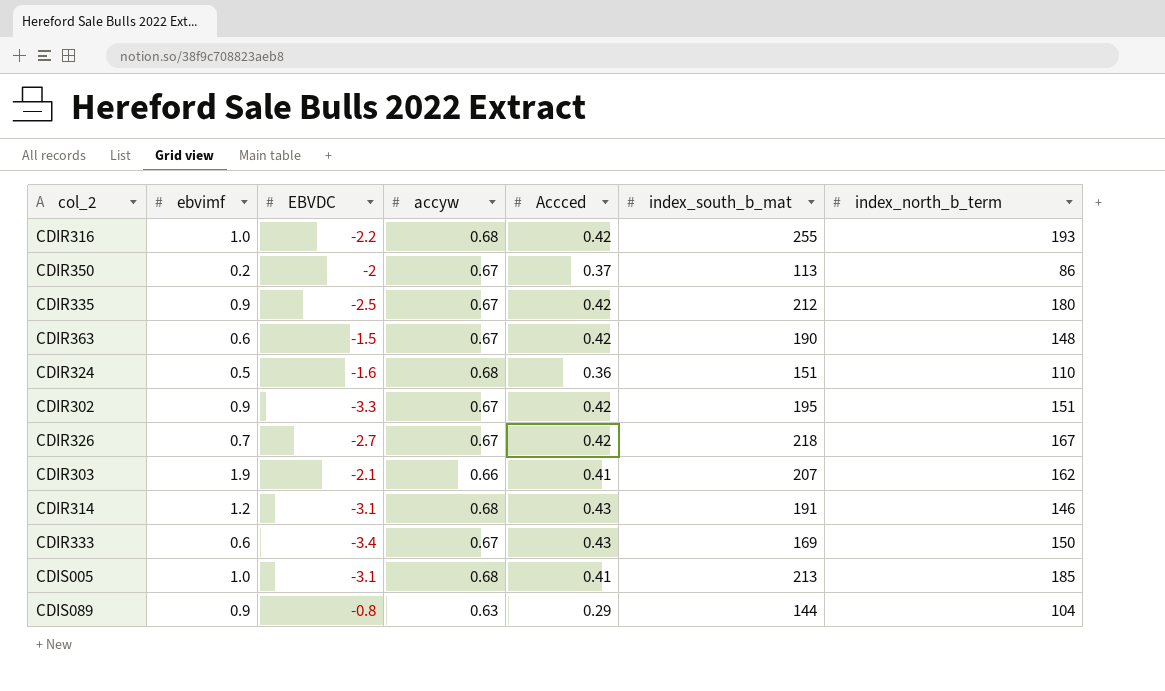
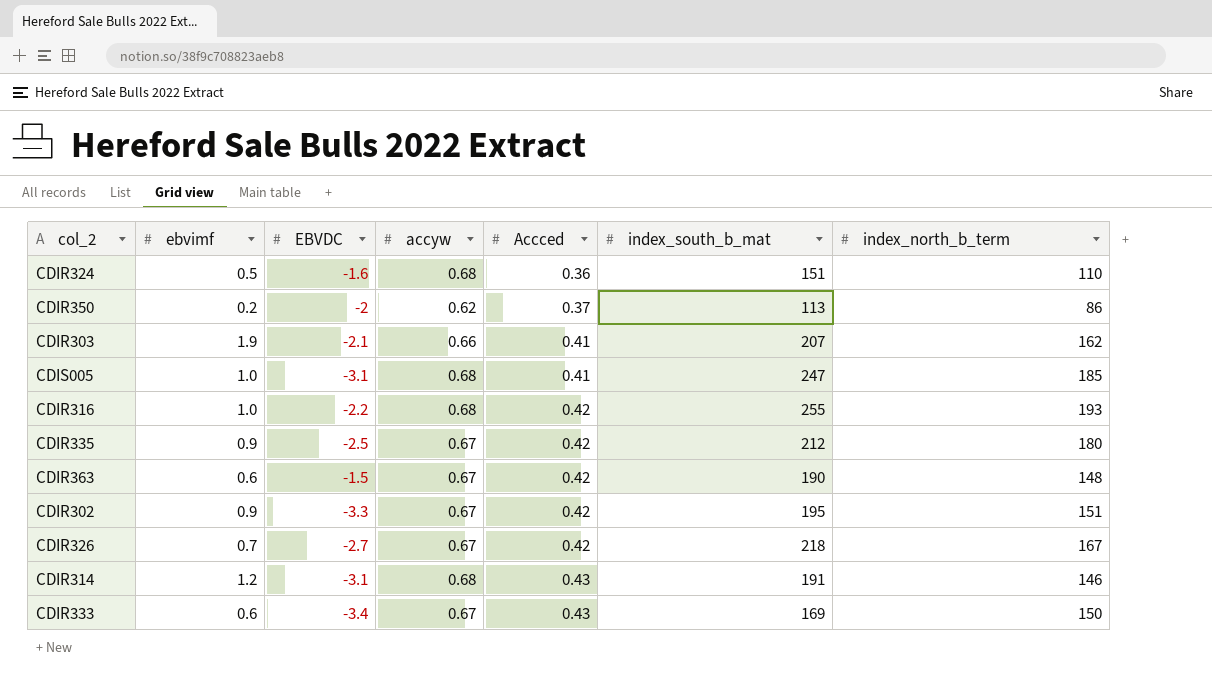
row order: none -> Accced ascending
row CDIS089: 0.9 | -0.8 | 0.63 | 0.29 | 144 | 104 -> none
CDIR350 | accyw: 0.67 -> 0.62
CDIS005 | index_south_b_mat: 213 -> 247

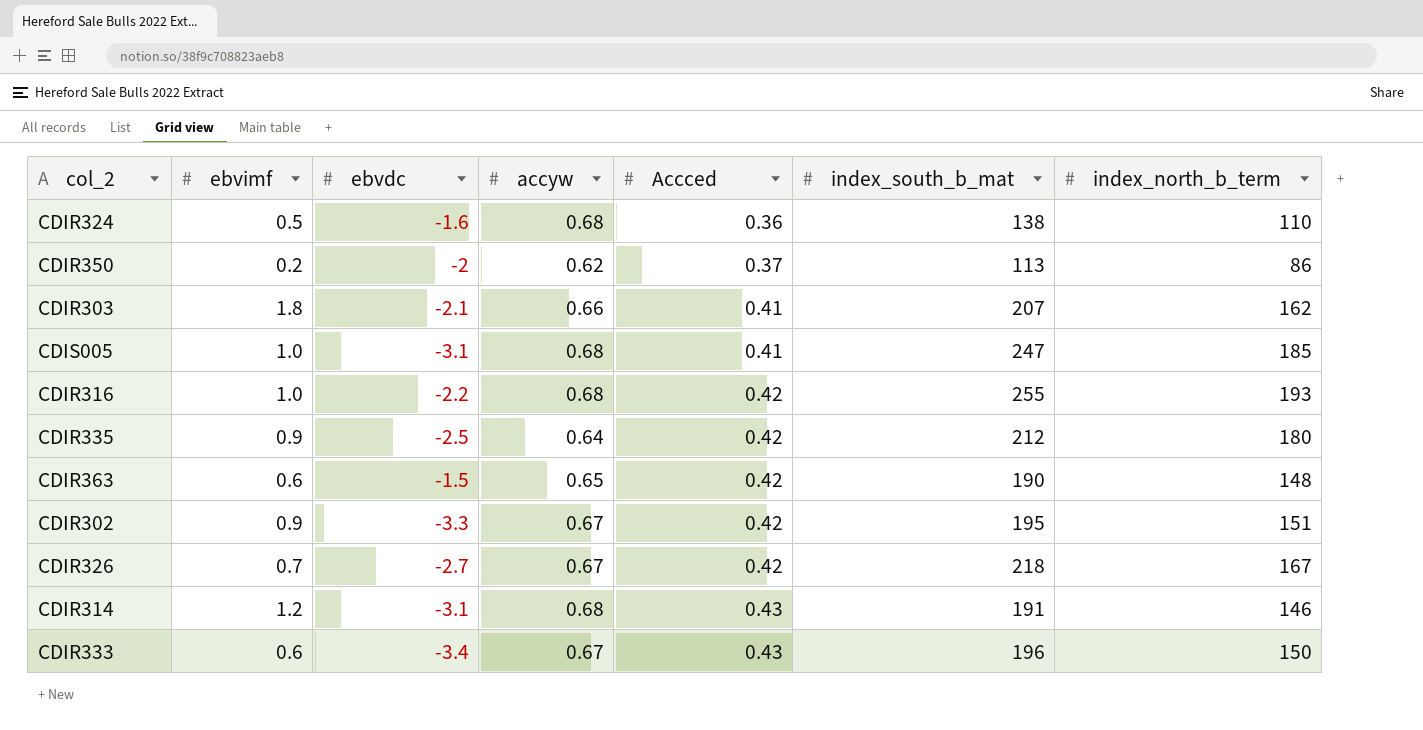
column name: EBVDC -> ebvdc
CDIR324 | index_south_b_mat: 151 -> 138
CDIR303 | ebvimf: 1.9 -> 1.8
CDIR335 | accyw: 0.67 -> 0.64
CDIR363 | accyw: 0.67 -> 0.65
CDIR333 | index_south_b_mat: 169 -> 196

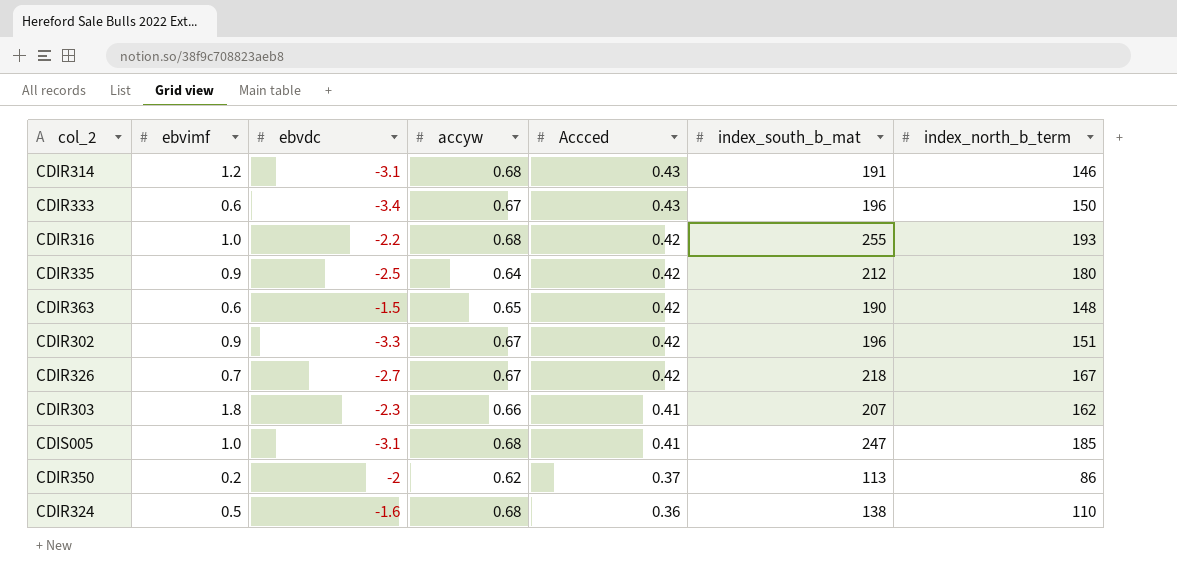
row order: Accced ascending -> Accced descending
CDIR302 | index_south_b_mat: 195 -> 196
CDIR303 | ebvdc: -2.1 -> -2.3

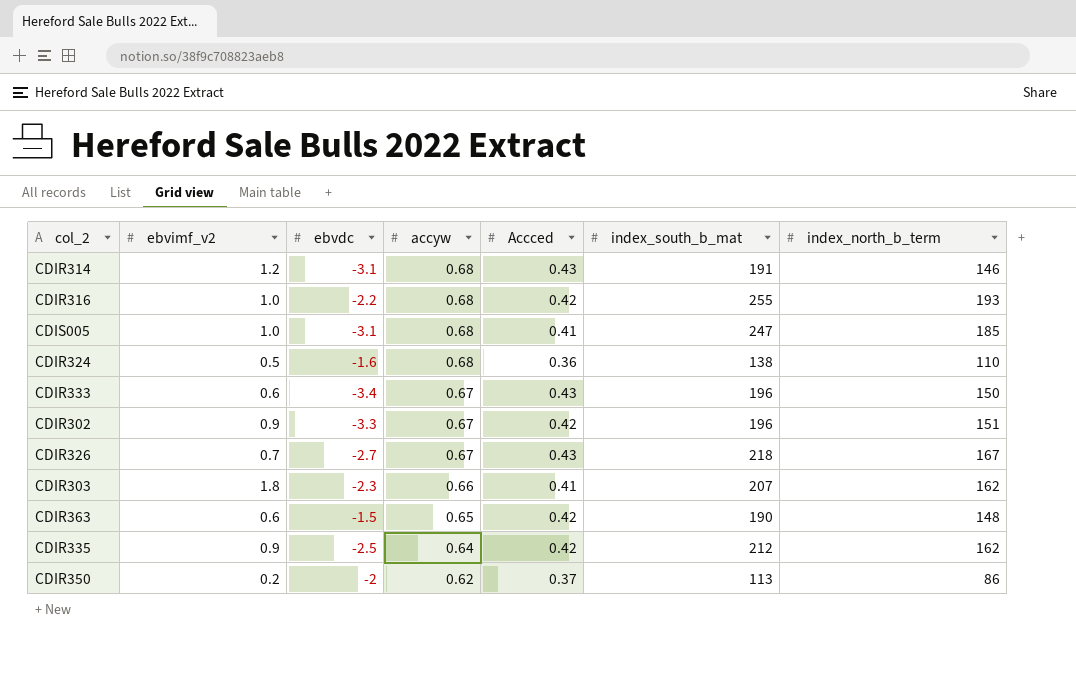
row order: Accced descending -> accyw descending
column name: ebvimf -> ebvimf_v2
CDIR326 | Accced: 0.42 -> 0.43
CDIR335 | index_north_b_term: 180 -> 162

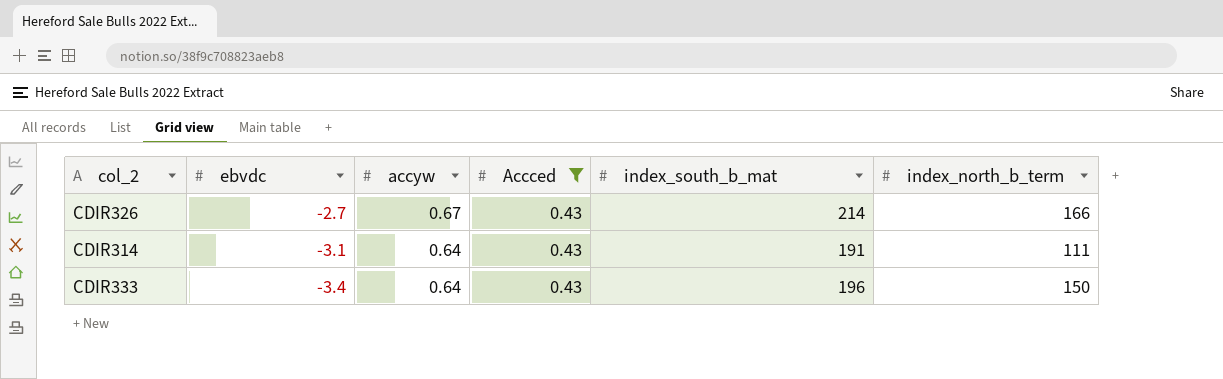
filter: none -> Accced = 0.43
row order: accyw descending -> ebvdc descending
column ebvimf_v2 | position: 2 -> none
CDIR326 | index_south_b_mat: 218 -> 214
CDIR326 | index_north_b_term: 167 -> 166
CDIR314 | accyw: 0.68 -> 0.64
CDIR314 | index_north_b_term: 146 -> 111
CDIR333 | accyw: 0.67 -> 0.64

